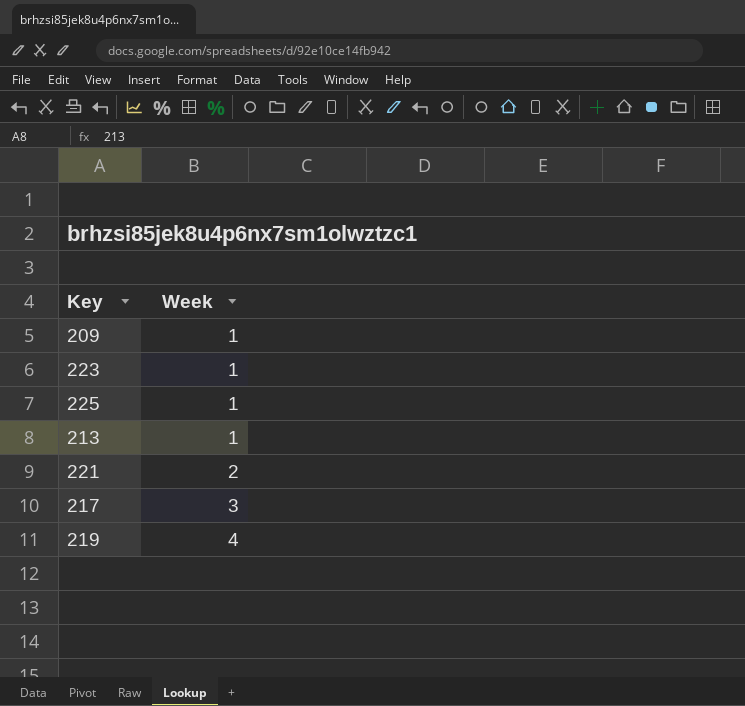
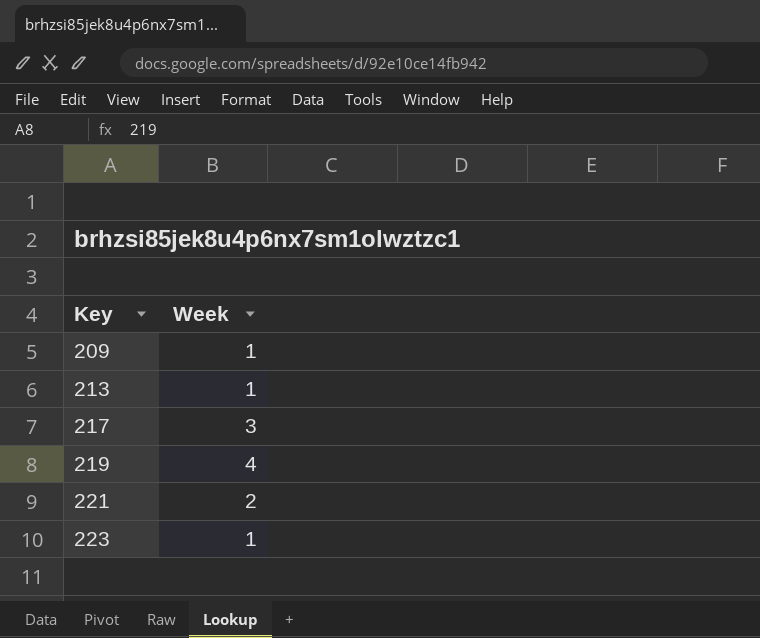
row order: Week ascending -> Key ascending
row 225: 1 -> none

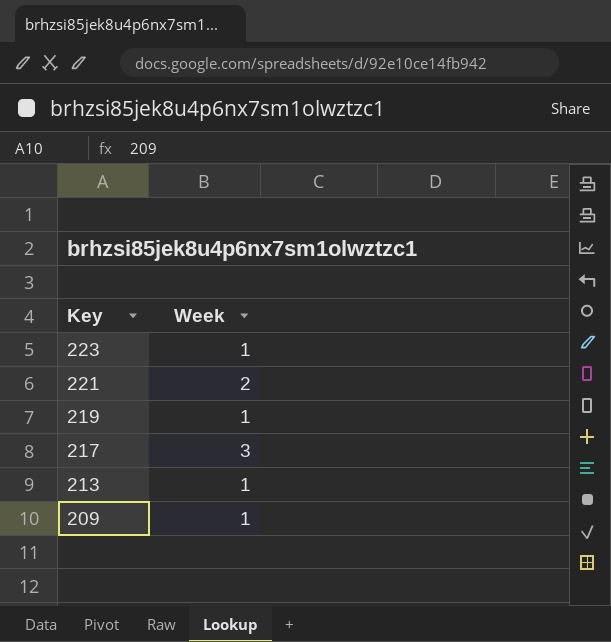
row order: Key ascending -> Key descending
219 | Week: 4 -> 1

